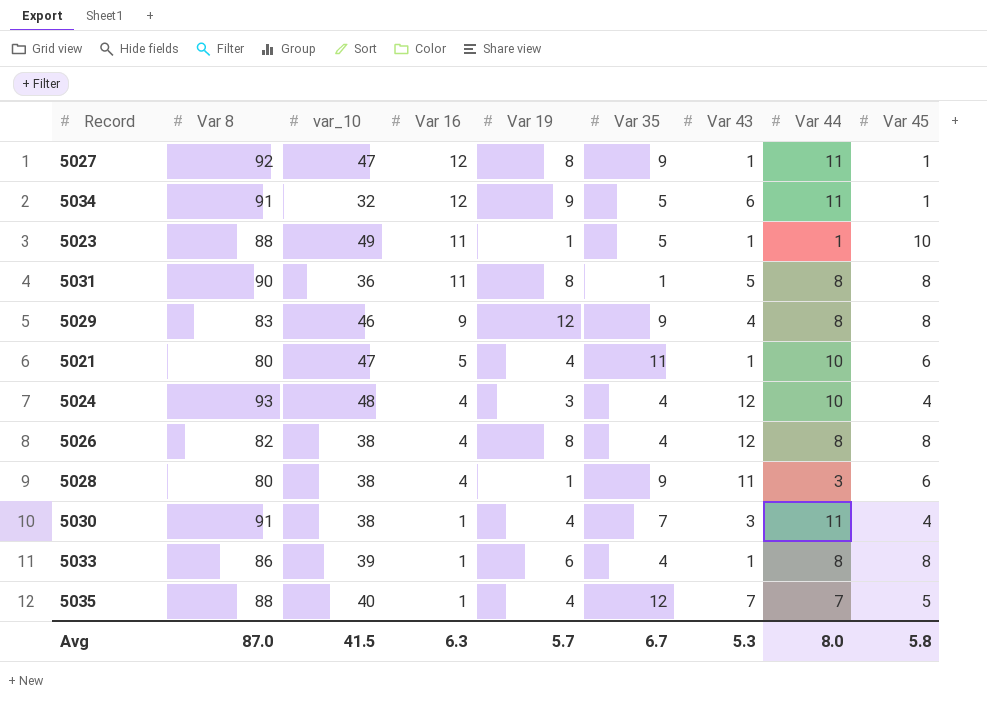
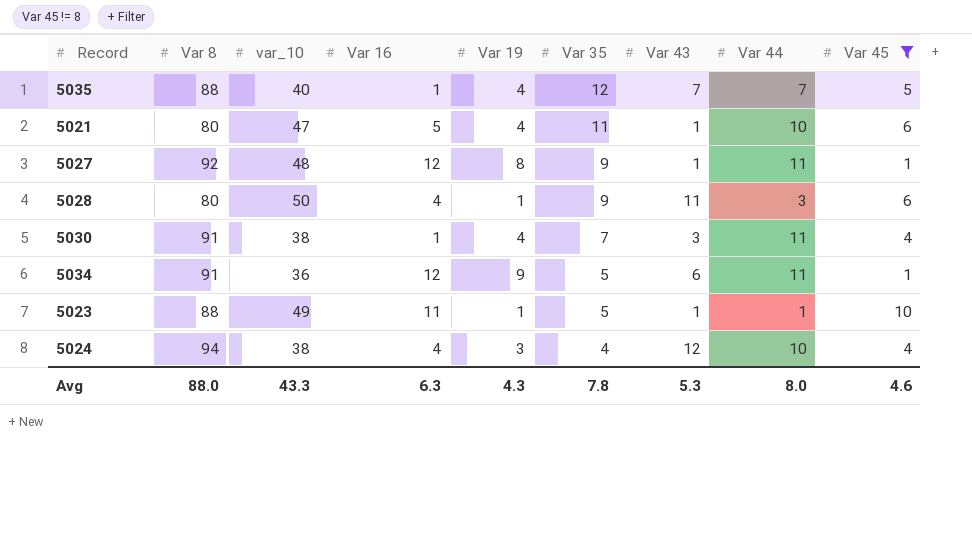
filter: none -> Var 45 != 8
row order: Var 16 descending -> Var 35 descending
5027 | var_10: 47 -> 48
5028 | var_10: 38 -> 50
5034 | var_10: 32 -> 36
5024 | Var 8: 93 -> 94
5024 | var_10: 48 -> 38
Avg | Var 8: 87.0 -> 88.0
Avg | var_10: 41.5 -> 43.3
Avg | Var 19: 5.7 -> 4.3
Avg | Var 35: 6.7 -> 7.8
Avg | Var 45: 5.8 -> 4.6

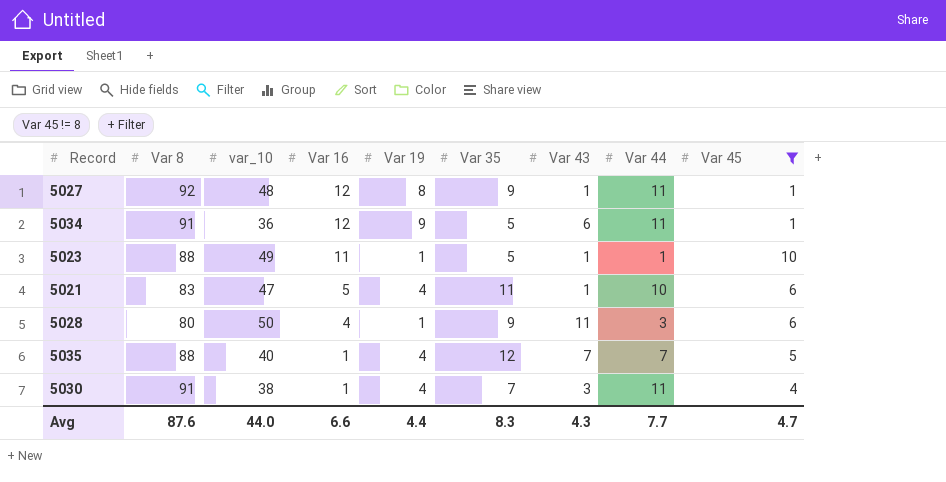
row order: Var 35 descending -> Var 16 descending
row 5024: 94 | 38 | 4 | 3 | 4 | 12 | 10 | 4 -> none
5021 | Var 8: 80 -> 83
Avg | Var 8: 88.0 -> 87.6
Avg | var_10: 43.3 -> 44.0
Avg | Var 16: 6.3 -> 6.6
Avg | Var 19: 4.3 -> 4.4
Avg | Var 35: 7.8 -> 8.3
Avg | Var 43: 5.3 -> 4.3
Avg | Var 44: 8.0 -> 7.7
Avg | Var 45: 4.6 -> 4.7

